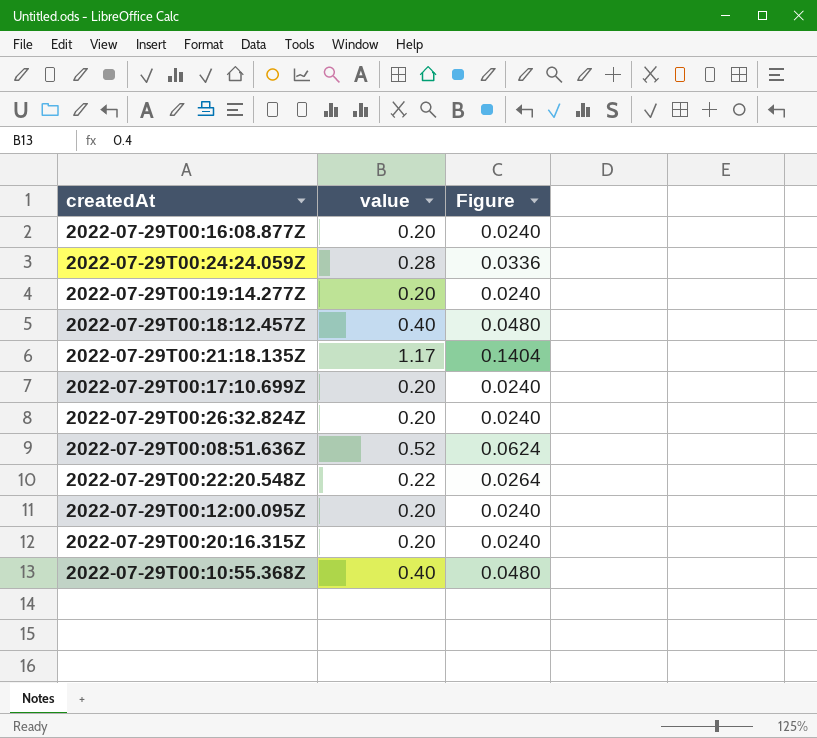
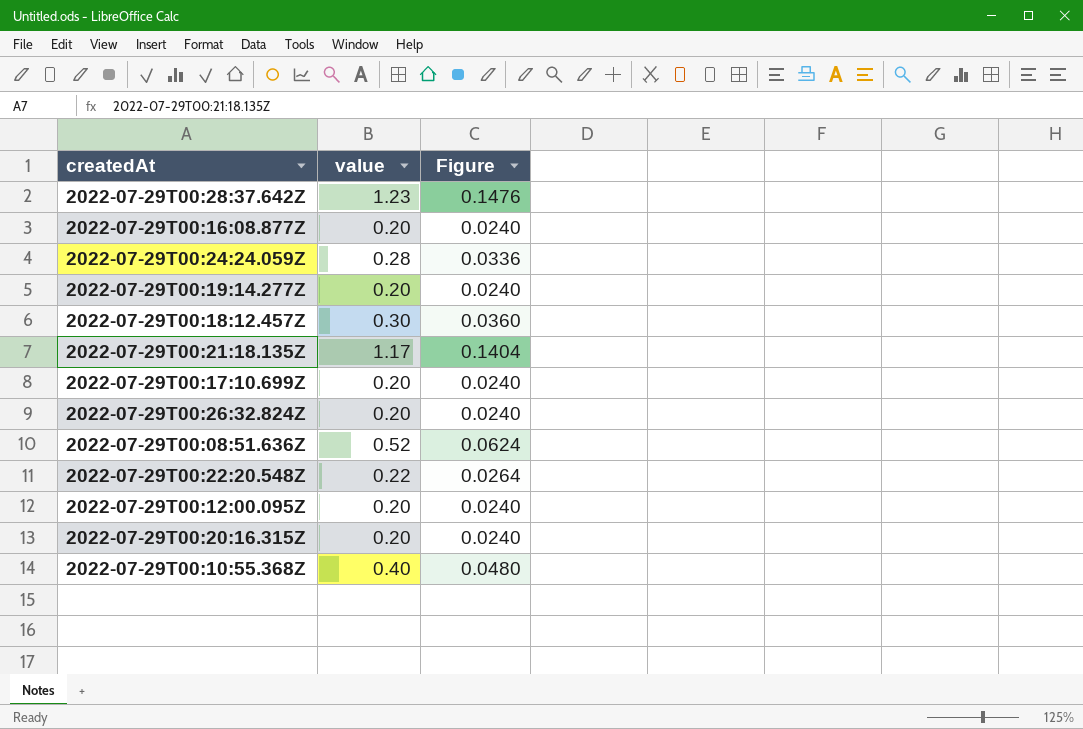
row 2022-07-29T00:28:37.642Z: none -> 1.23 | 0.1476
2022-07-29T00:18:12.457Z | value: 0.40 -> 0.30
2022-07-29T00:18:12.457Z | Figure: 0.0480 -> 0.0360

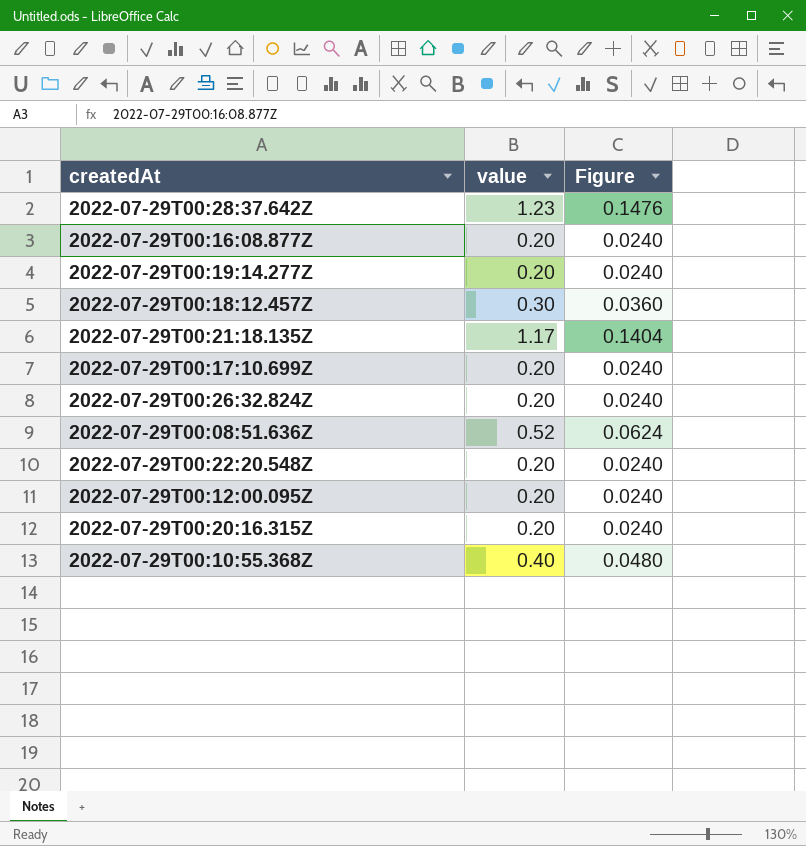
row 2022-07-29T00:24:24.059Z: 0.28 | 0.0336 -> none
2022-07-29T00:22:20.548Z | value: 0.22 -> 0.20
2022-07-29T00:22:20.548Z | Figure: 0.0264 -> 0.0240

